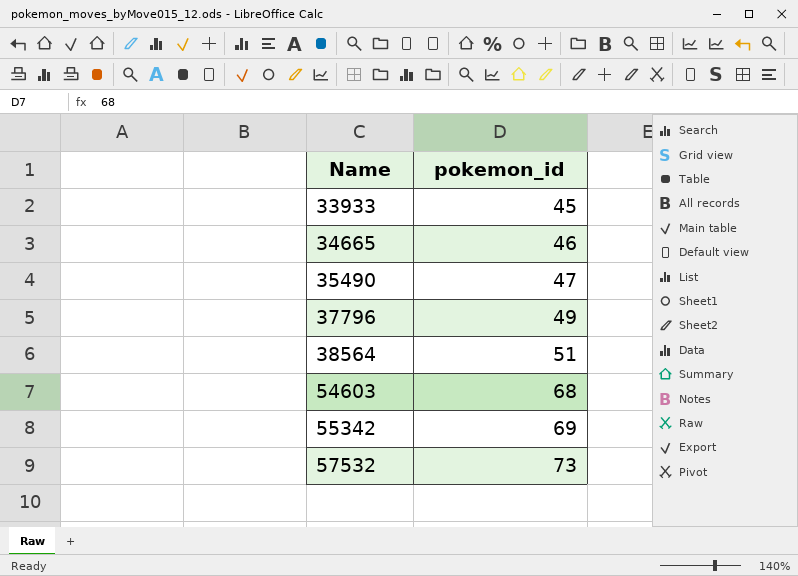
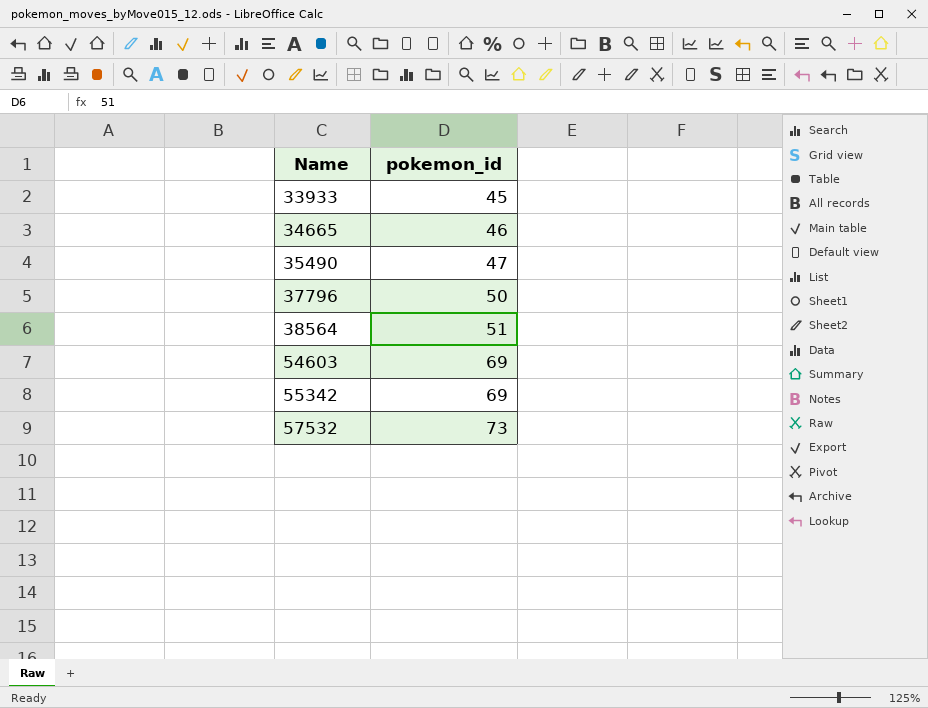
37796 | pokemon_id: 49 -> 50
54603 | pokemon_id: 68 -> 69

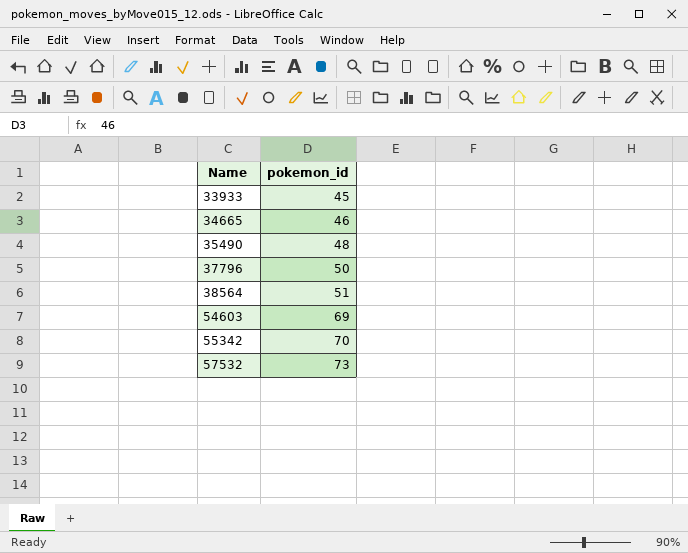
35490 | pokemon_id: 47 -> 48
55342 | pokemon_id: 69 -> 70

